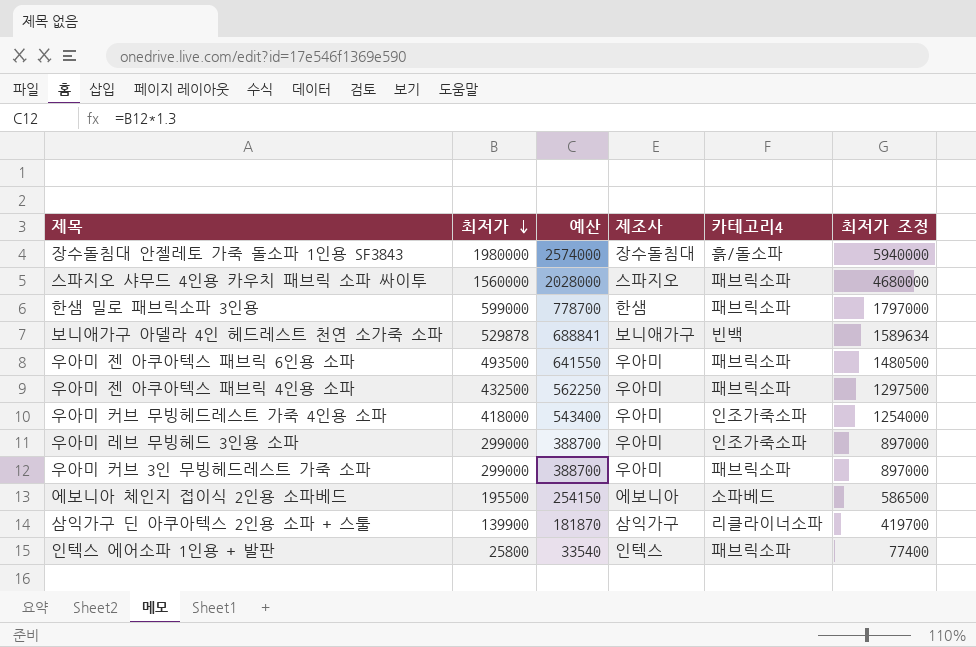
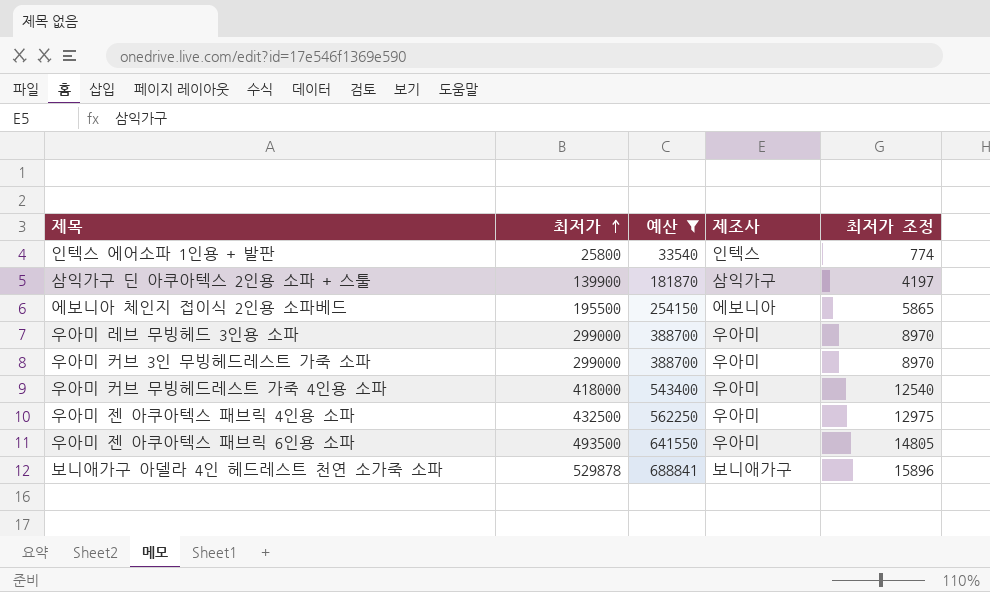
filter: none -> 예산 <= 688841
row order: 최저가 descending -> 최저가 ascending
column 카테고리4 | position: 5 -> none
column 최저가 조정 | formula: [최저가] * 3 -> [최저가] * 0.03

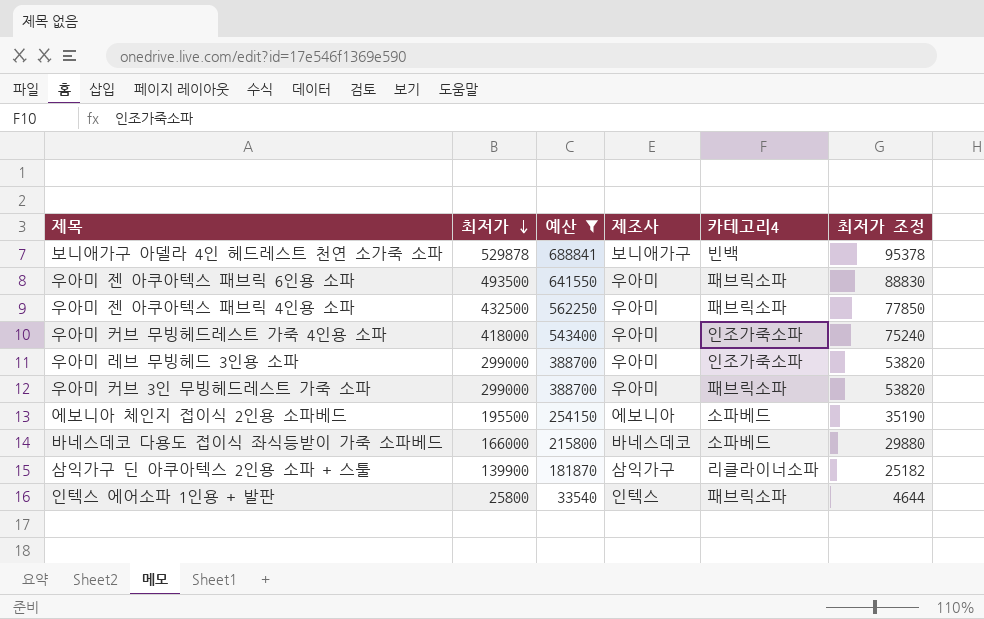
row order: 최저가 ascending -> 최저가 descending
column 카테고리4 | position: none -> 5
column 최저가 조정 | formula: [최저가] * 0.03 -> [최저가] * 0.18
row 바네스데코 다용도 접이식 좌식등받이 가죽 소파베드: none -> 166000 | 215800 | 바네스데코 | 소파베드 | 29880

